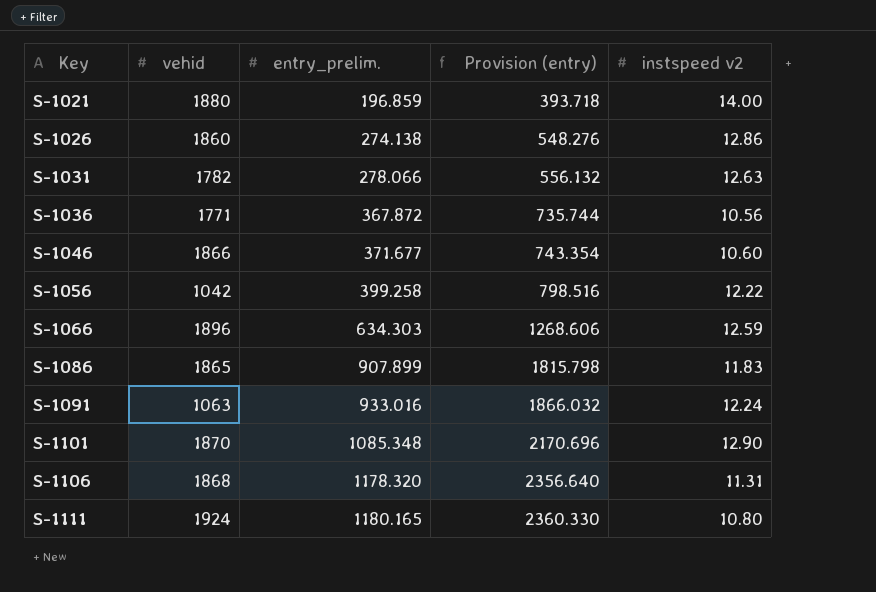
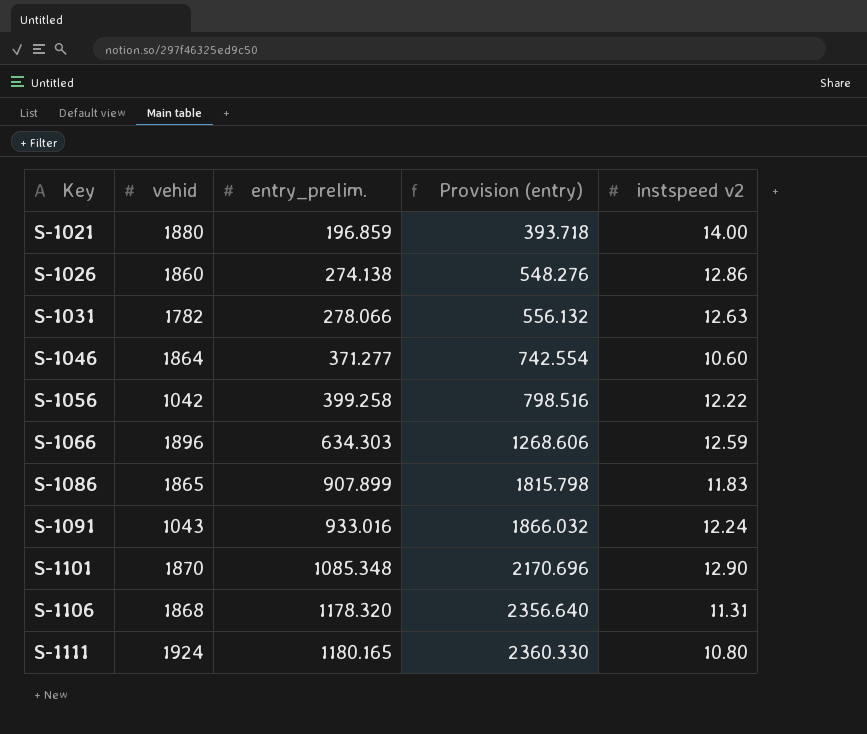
row S-1036: 1771 | 367.872 | 735.744 | 10.56 -> none
S-1046 | vehid: 1866 -> 1864
S-1046 | entry_prelim.: 371.677 -> 371.277
S-1046 | Provision (entry): 743.354 -> 742.554
S-1091 | vehid: 1063 -> 1043

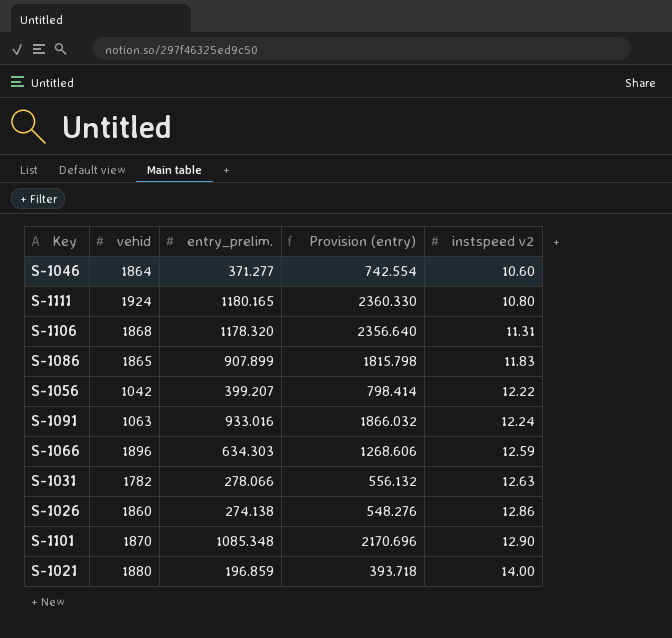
row order: Key ascending -> instspeed v2 ascending
S-1056 | entry_prelim.: 399.258 -> 399.207
S-1056 | Provision (entry): 798.516 -> 798.414
S-1091 | vehid: 1043 -> 1063

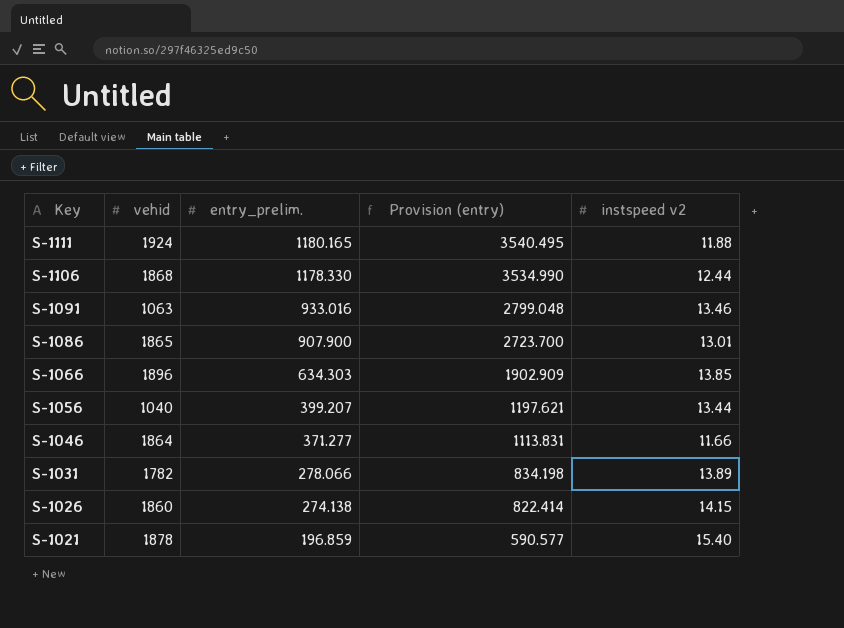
row order: instspeed v2 ascending -> Key descending
column Provision (entry) | formula: [entry_prelim.] * 2 -> [entry_prelim.] * 3
row S-1101: 1870 | 1085.348 | 2170.696 | 12.90 -> none
S-1111 | instspeed v2: 10.80 -> 11.88
S-1106 | entry_prelim.: 1178.320 -> 1178.330
S-1106 | instspeed v2: 11.31 -> 12.44
S-1091 | instspeed v2: 12.24 -> 13.46
S-1086 | entry_prelim.: 907.899 -> 907.900
S-1086 | instspeed v2: 11.83 -> 13.01
S-1066 | instspeed v2: 12.59 -> 13.85
S-1056 | vehid: 1042 -> 1040
S-1056 | instspeed v2: 12.22 -> 13.44
S-1046 | instspeed v2: 10.60 -> 11.66
S-1031 | instspeed v2: 12.63 -> 13.89
S-1026 | instspeed v2: 12.86 -> 14.15
S-1021 | vehid: 1880 -> 1878
S-1021 | instspeed v2: 14.00 -> 15.40

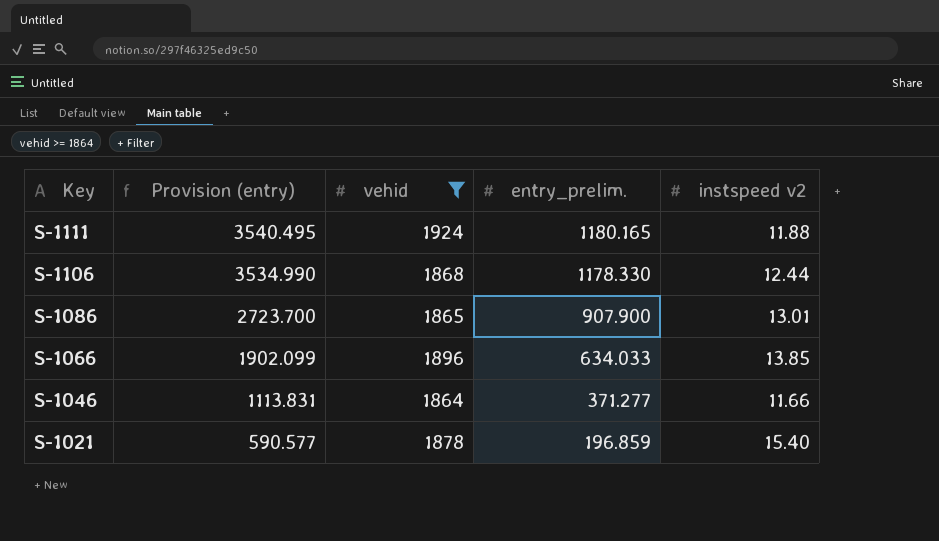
filter: none -> vehid >= 1864
column Provision (entry) | position: 4 -> 2
S-1066 | Provision (entry): 1902.909 -> 1902.099
S-1066 | entry_prelim.: 634.303 -> 634.033

